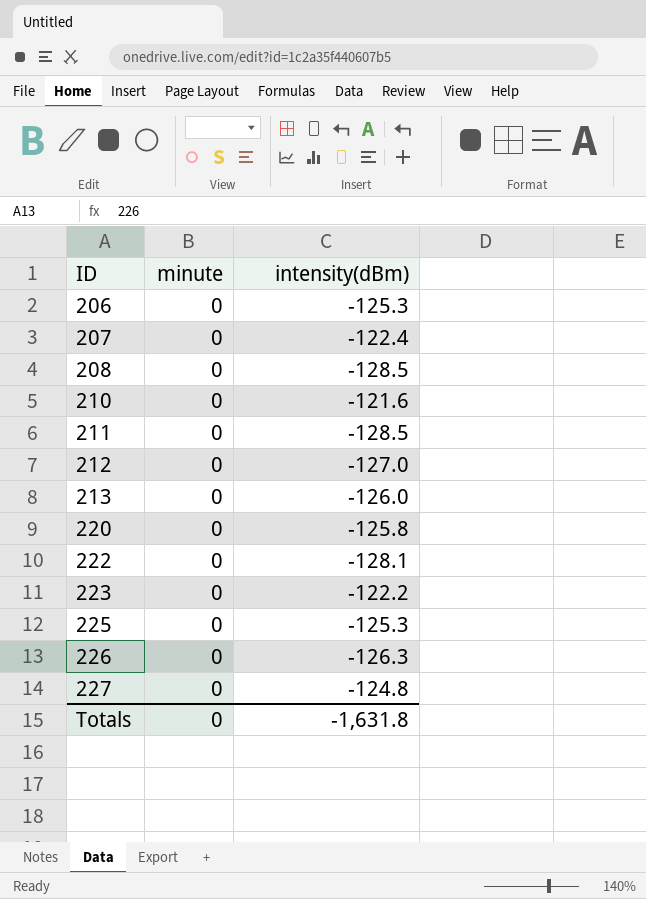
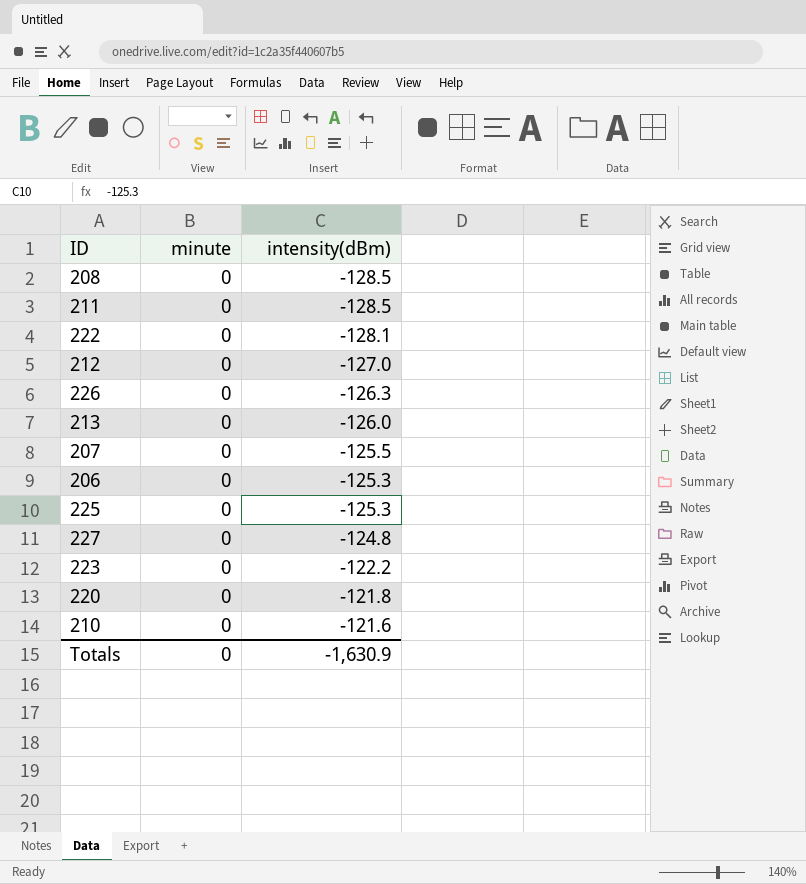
row order: ID ascending -> intensity(dBm) ascending
207 | intensity(dBm): -122.4 -> -125.5
220 | intensity(dBm): -125.8 -> -121.8
Totals | intensity(dBm): -1,631.8 -> -1,630.9

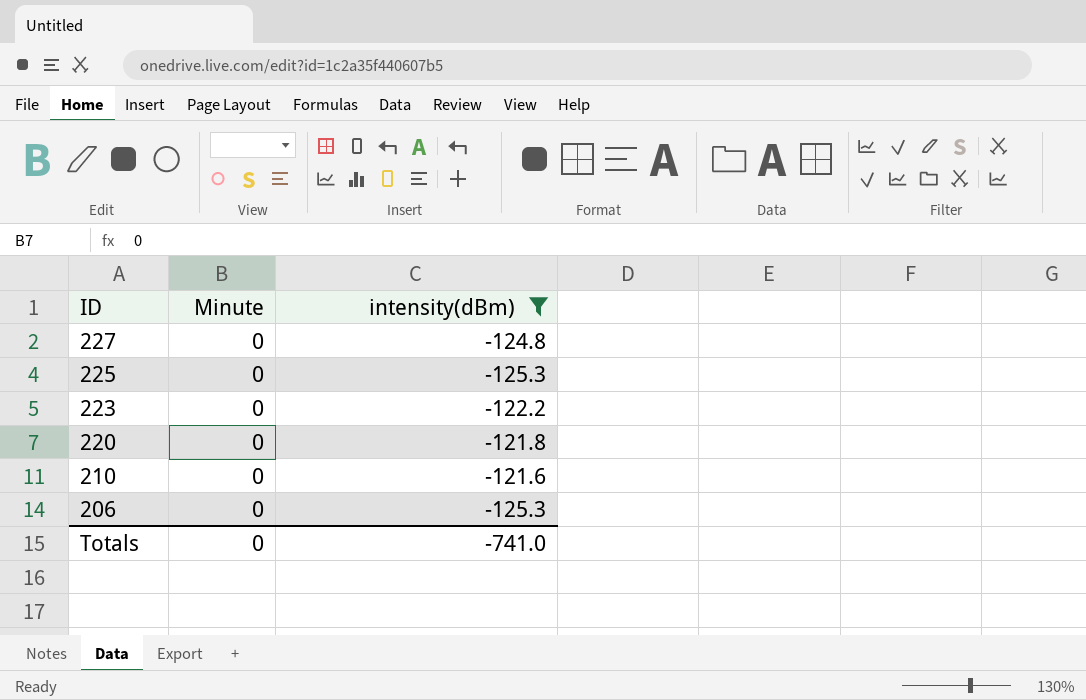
filter: none -> intensity(dBm) >= -125.3
row order: intensity(dBm) ascending -> ID descending
column name: minute -> Minute
Totals | intensity(dBm): -1,630.9 -> -741.0

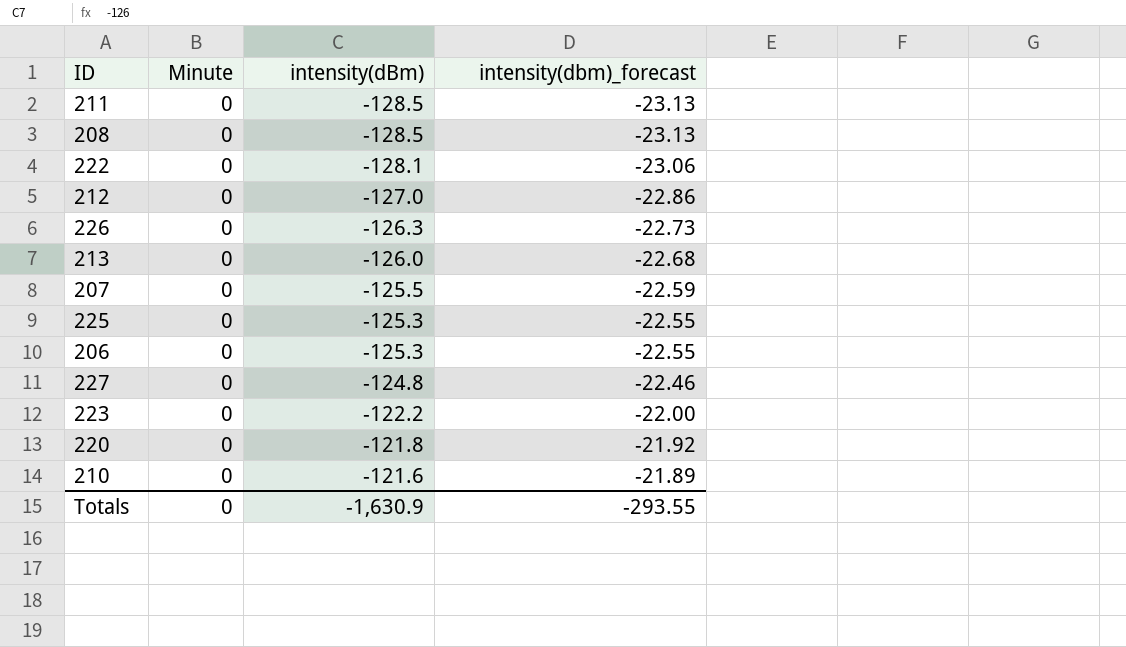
filter: intensity(dBm) >= -125.3 -> none
row order: ID descending -> intensity(dBm) ascending
column intensity(dbm)_forecast | formula: none -> [intensity(dBm)] * 0.18
Totals | intensity(dBm): -741.0 -> -1,630.9

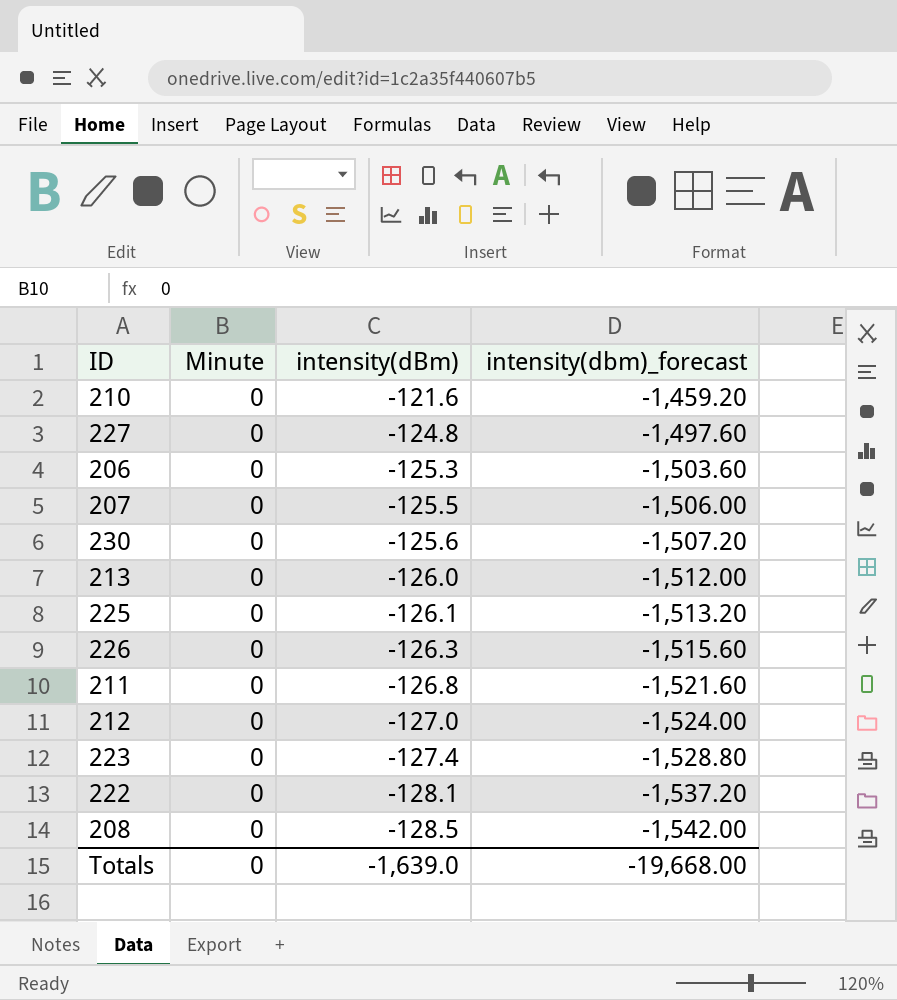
row order: intensity(dBm) ascending -> intensity(dBm) descending
column intensity(dbm)_forecast | formula: [intensity(dBm)] * 0.18 -> [intensity(dBm)] * 12
row 220: 0 | -121.8 | -21.92 -> none
row 230: none -> 0 | -125.6 | -1,507.20
225 | intensity(dBm): -125.3 -> -126.1
211 | intensity(dBm): -128.5 -> -126.8
223 | intensity(dBm): -122.2 -> -127.4
Totals | intensity(dBm): -1,630.9 -> -1,639.0
Totals | intensity(dbm)_forecast: -293.55 -> -19,668.00

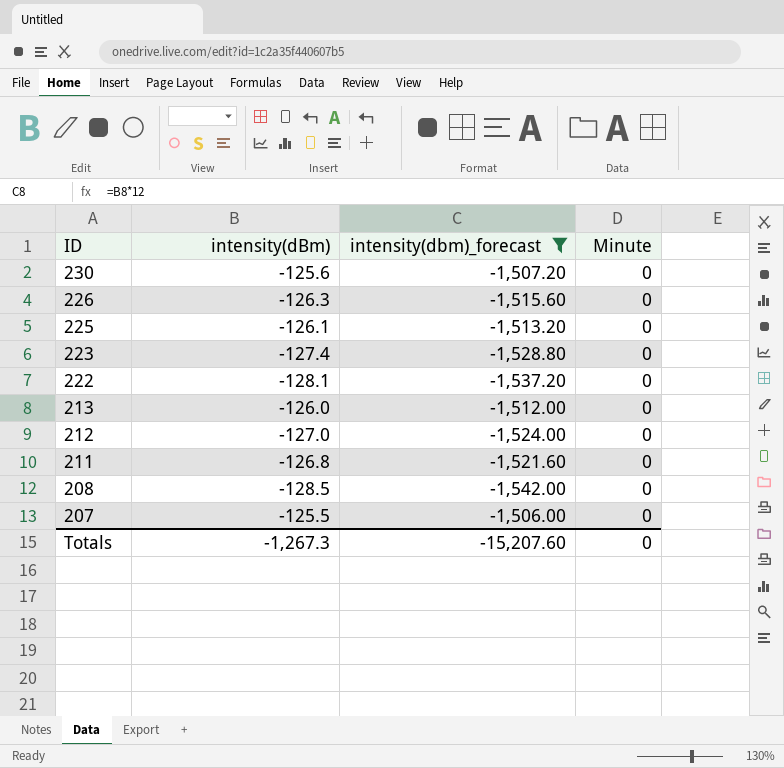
filter: none -> intensity(dbm)_forecast <= -1,506.00
row order: intensity(dBm) descending -> ID descending
column Minute | position: 2 -> 4
Totals | intensity(dBm): -1,639.0 -> -1,267.3
Totals | intensity(dbm)_forecast: -19,668.00 -> -15,207.60

